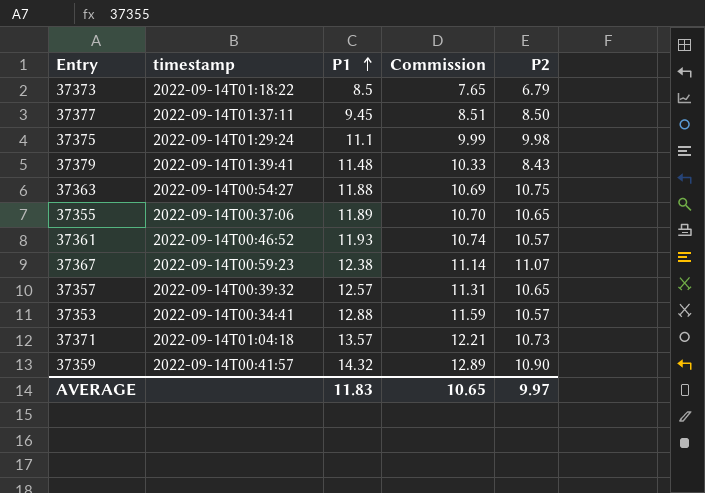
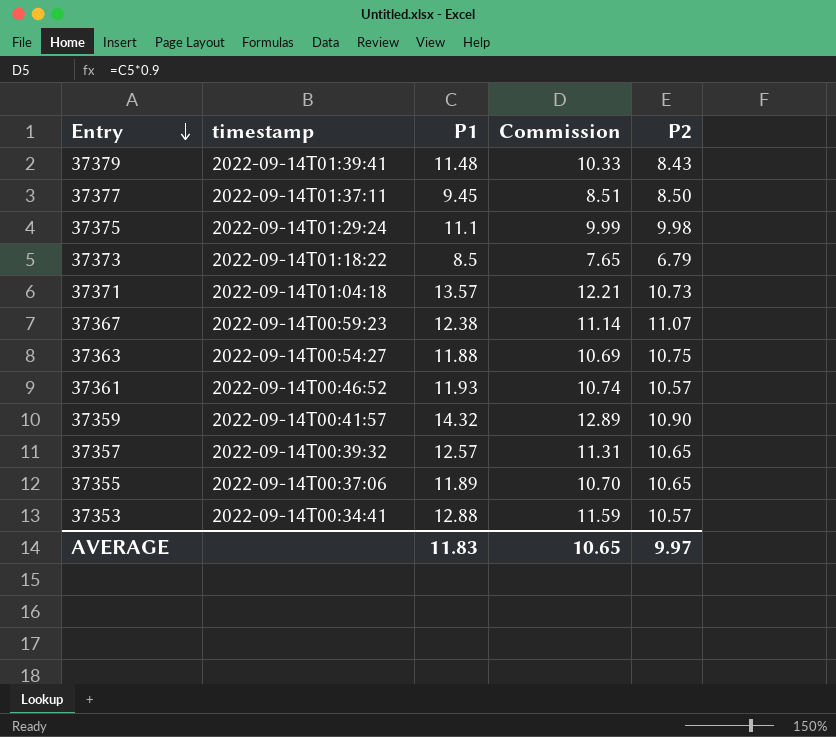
row order: P1 ascending -> Entry descending

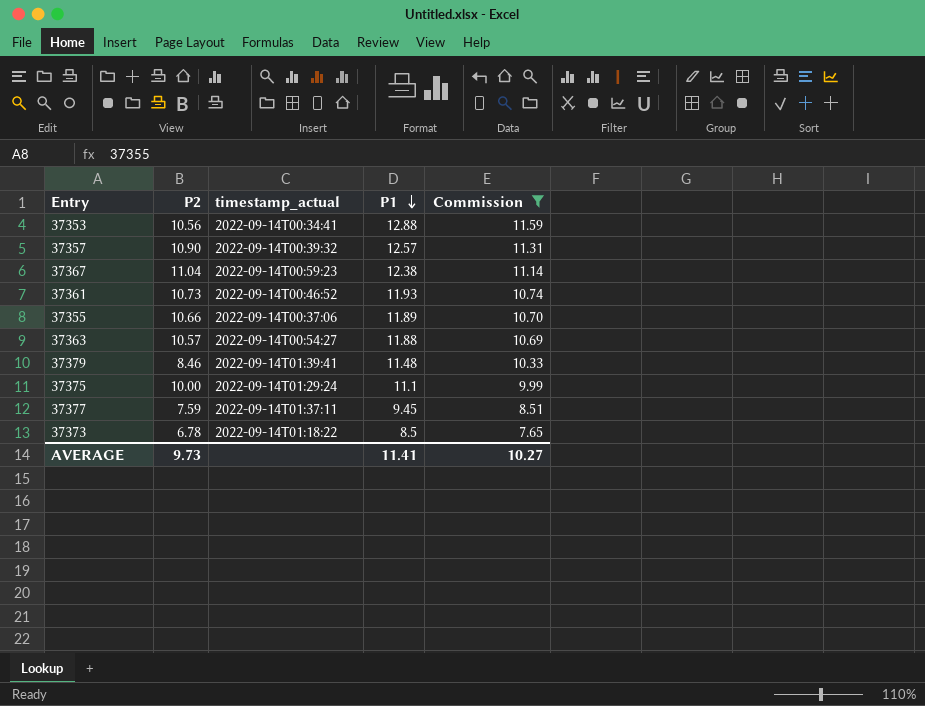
filter: none -> Commission <= 11.59
row order: Entry descending -> P1 descending
column P2 | position: 5 -> 2
column name: timestamp -> timestamp_actual
37353 | P2: 10.57 -> 10.56
37357 | P2: 10.65 -> 10.90
37367 | P2: 11.07 -> 11.04
37361 | P2: 10.57 -> 10.73
37355 | P2: 10.65 -> 10.66
37363 | P2: 10.75 -> 10.57
37379 | P2: 8.43 -> 8.46
37375 | P2: 9.98 -> 10.00
37377 | P2: 8.50 -> 7.59
37373 | P2: 6.79 -> 6.78
AVERAGE | P2: 9.97 -> 9.73
AVERAGE | P1: 11.83 -> 11.41
AVERAGE | Commission: 10.65 -> 10.27

